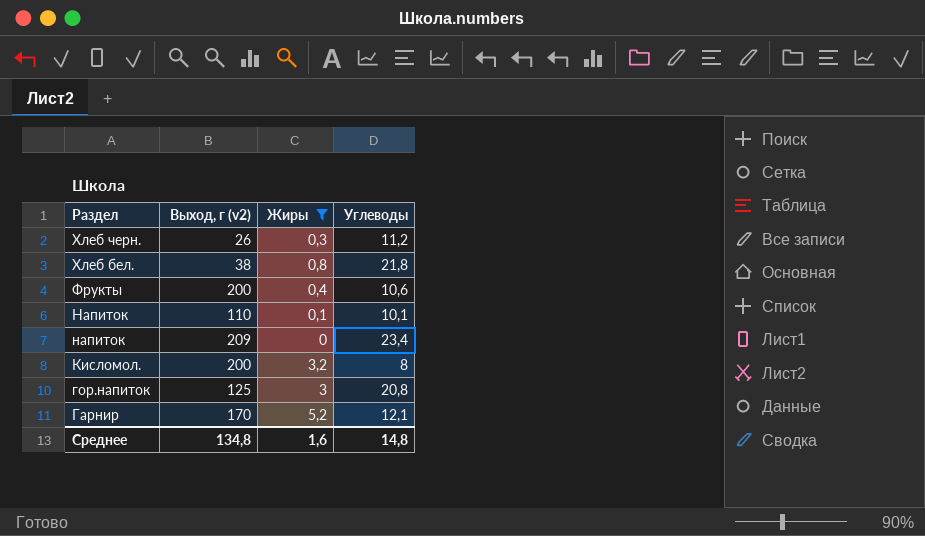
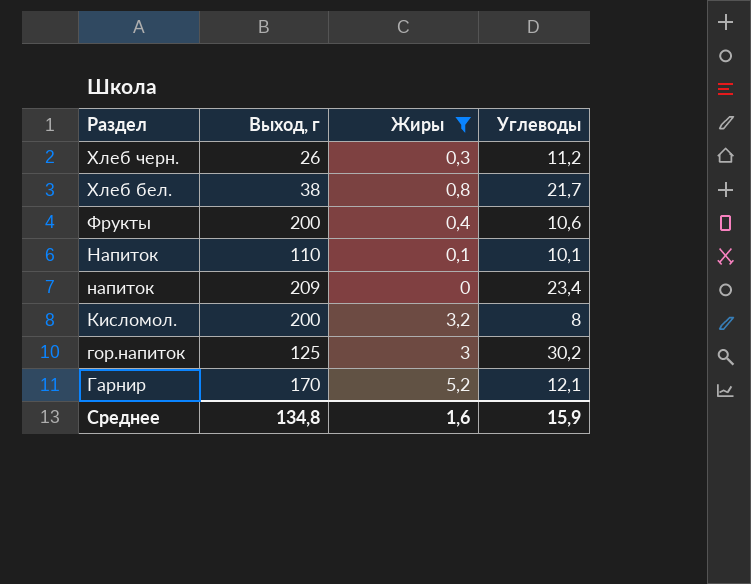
column name: Выход, г (v2) -> Выход, г
Хлеб бел. | Углеводы: 21,8 -> 21,7
гор.напиток | Углеводы: 20,8 -> 30,2
Среднее | Углеводы: 14,8 -> 15,9

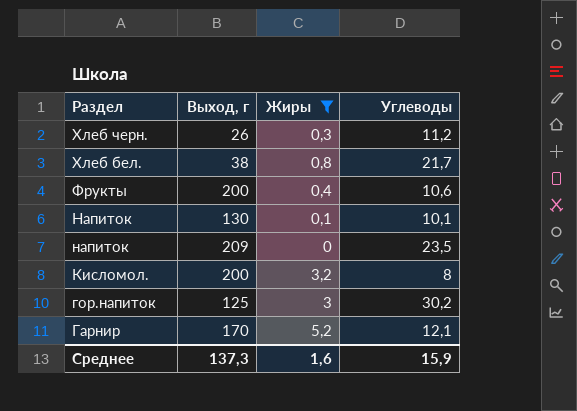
Напиток | Выход, г: 110 -> 130
напиток | Углеводы: 23,4 -> 23,5
Среднее | Выход, г: 134,8 -> 137,3

